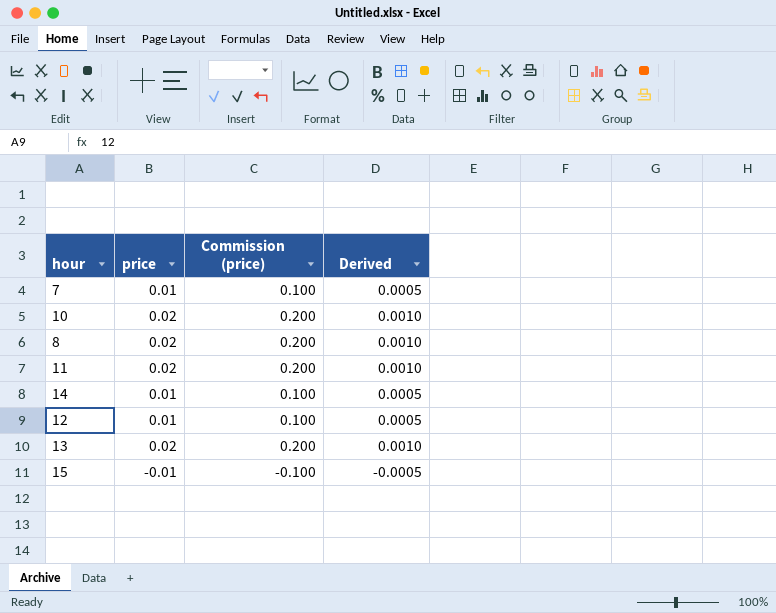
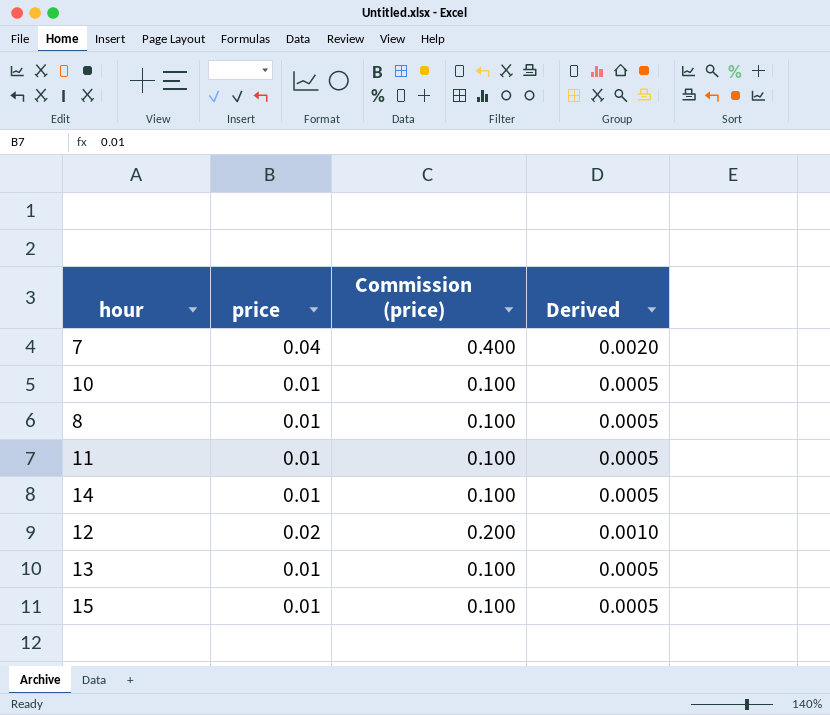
7 | price: 0.01 -> 0.04
7 | Commission (price): 0.100 -> 0.400
7 | Derived: 0.0005 -> 0.0020
10 | price: 0.02 -> 0.01
10 | Commission (price): 0.200 -> 0.100
10 | Derived: 0.0010 -> 0.0005
8 | price: 0.02 -> 0.01
8 | Commission (price): 0.200 -> 0.100
8 | Derived: 0.0010 -> 0.0005
11 | price: 0.02 -> 0.01
11 | Commission (price): 0.200 -> 0.100
11 | Derived: 0.0010 -> 0.0005
12 | price: 0.01 -> 0.02
12 | Commission (price): 0.100 -> 0.200
12 | Derived: 0.0005 -> 0.0010
13 | price: 0.02 -> 0.01
13 | Commission (price): 0.200 -> 0.100
13 | Derived: 0.0010 -> 0.0005
15 | price: -0.01 -> 0.01
15 | Commission (price): -0.100 -> 0.100
15 | Derived: -0.0005 -> 0.0005

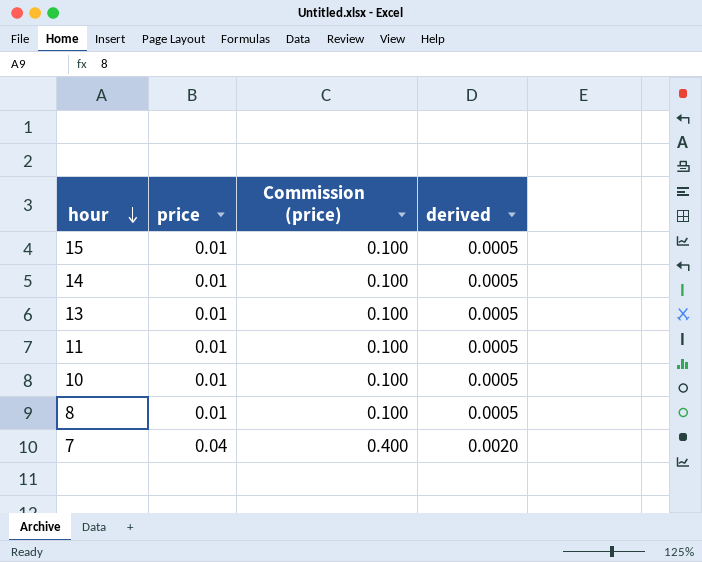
row order: none -> hour descending
column name: Derived -> derived
row 12: 0.02 | 0.200 | 0.0010 -> none

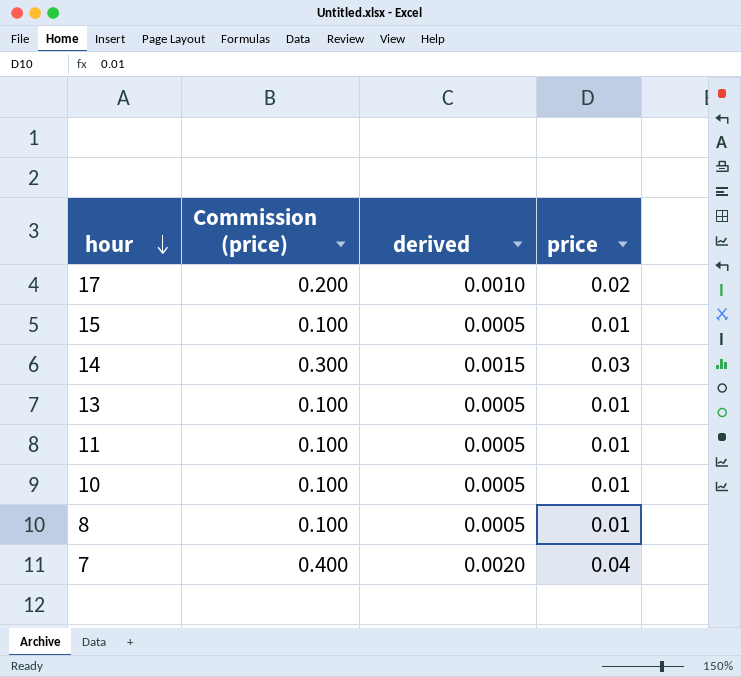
column price | position: 2 -> 4
row 17: none -> 0.200 | 0.0010 | 0.02
14 | Commission (price): 0.100 -> 0.300
14 | derived: 0.0005 -> 0.0015
14 | price: 0.01 -> 0.03

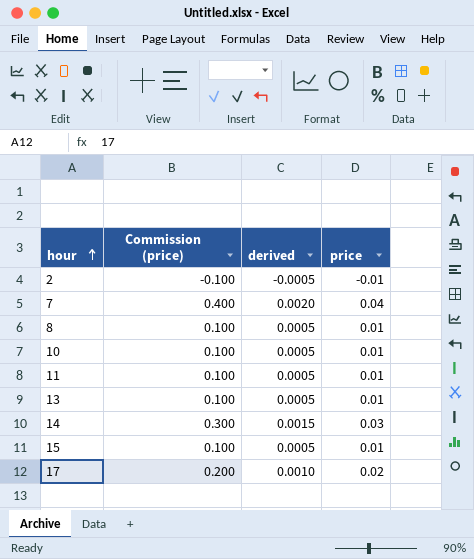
row order: hour descending -> hour ascending
row 2: none -> -0.100 | -0.0005 | -0.01

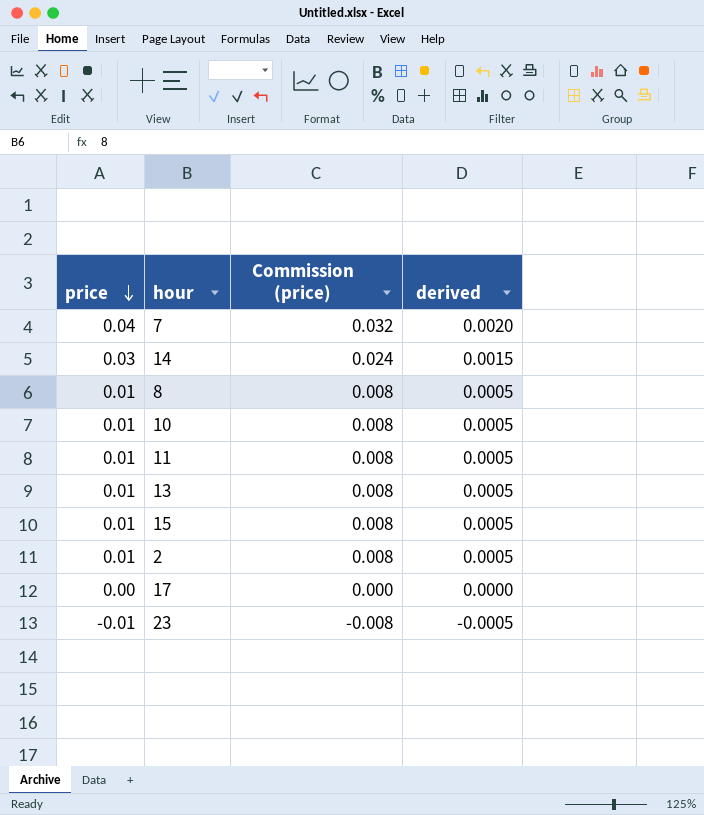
row order: hour ascending -> price descending
column price | position: 4 -> 1
column Commission (price) | formula: [price] * 10 -> [price] * 0.8
2 | price: -0.01 -> 0.01
2 | derived: -0.0005 -> 0.0005
17 | price: 0.02 -> 0.00
17 | derived: 0.0010 -> 0.0000
row 23: none -> -0.01 | -0.008 | -0.0005

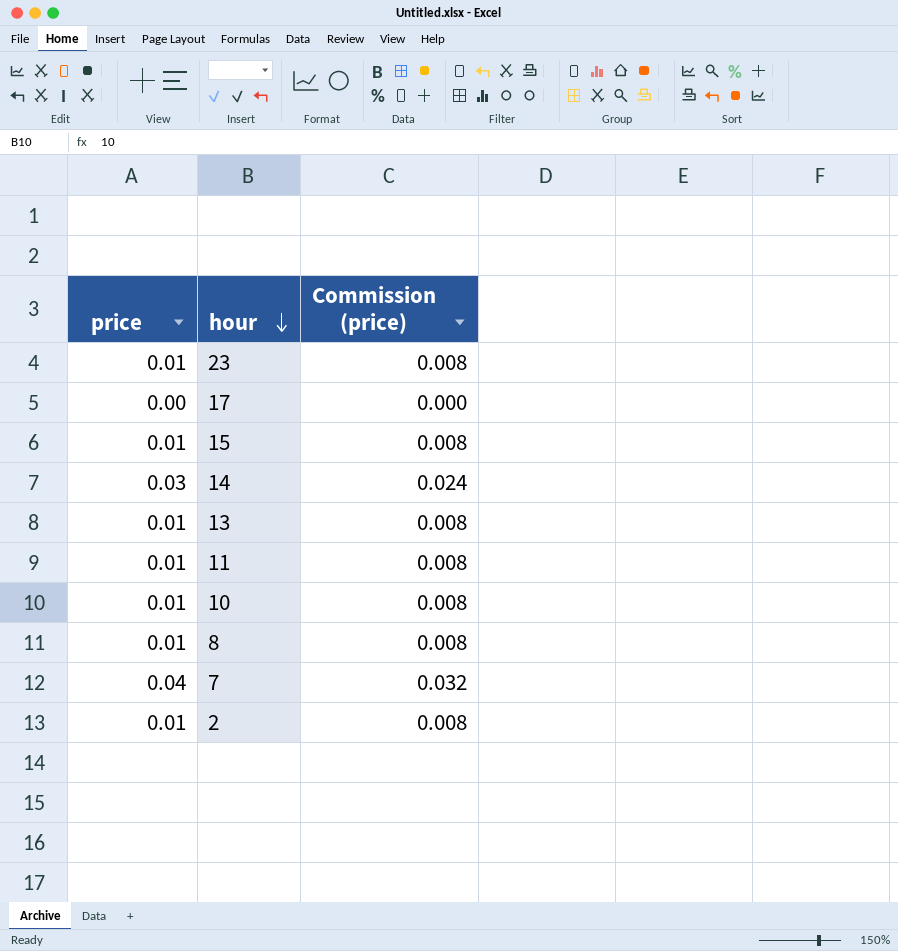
row order: price descending -> hour descending
column derived | formula: [price] * 0.05 -> none
23 | price: -0.01 -> 0.01
23 | Commission (price): -0.008 -> 0.008

